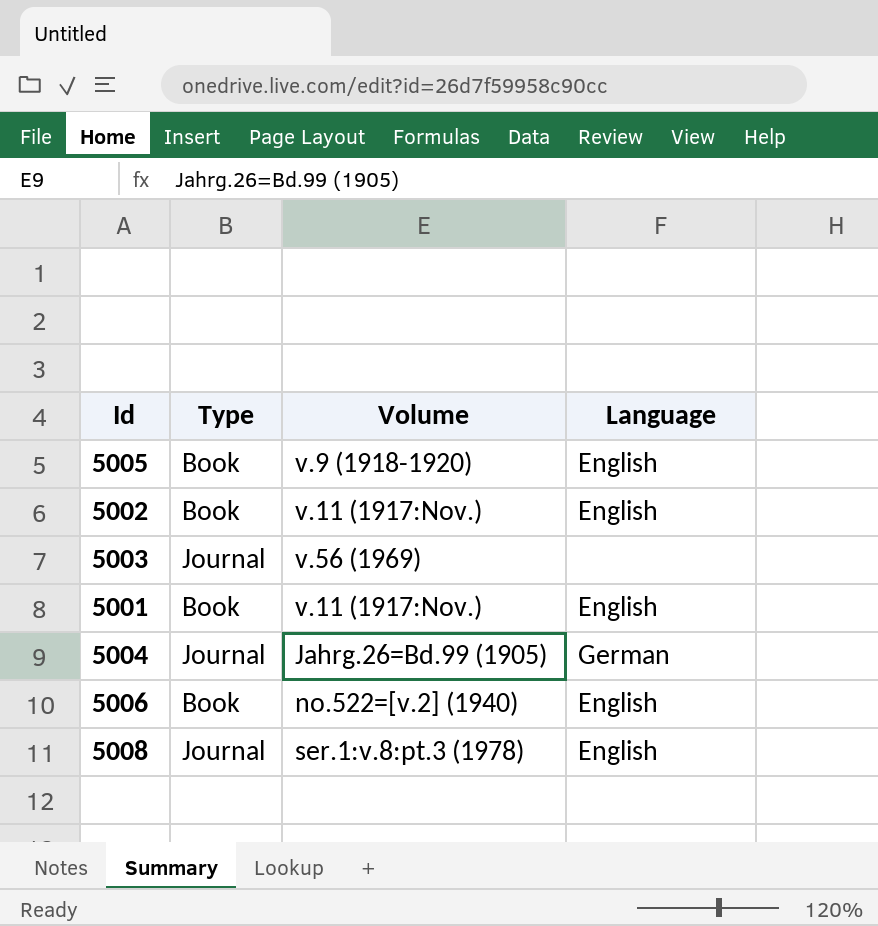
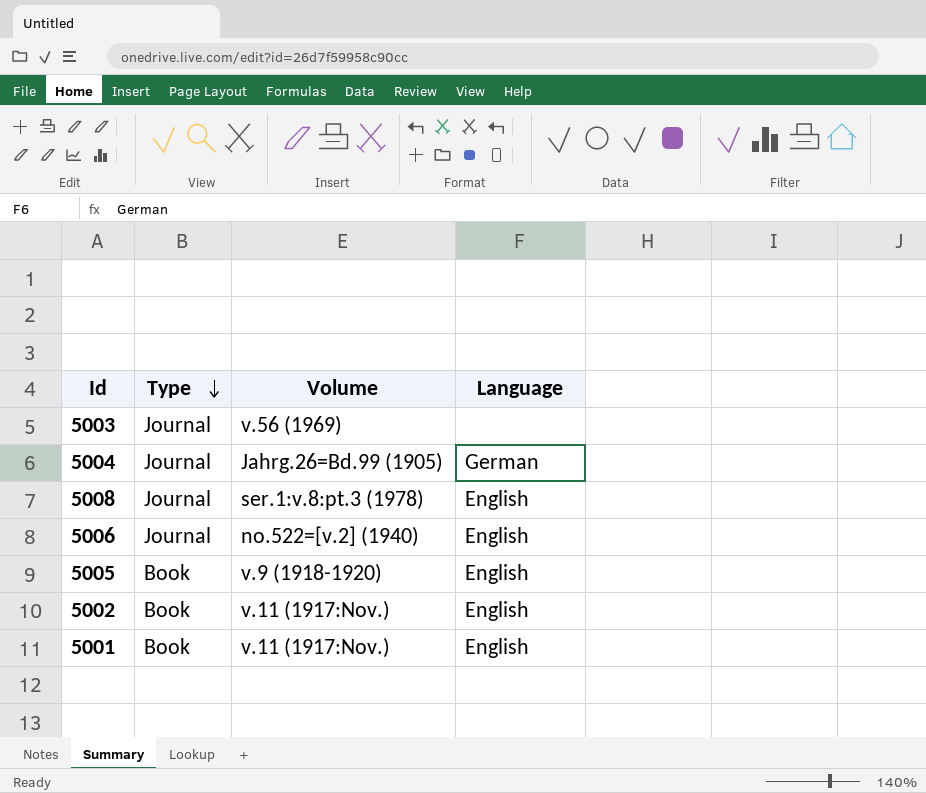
row order: none -> Type descending
5006 | Type: Book -> Journal

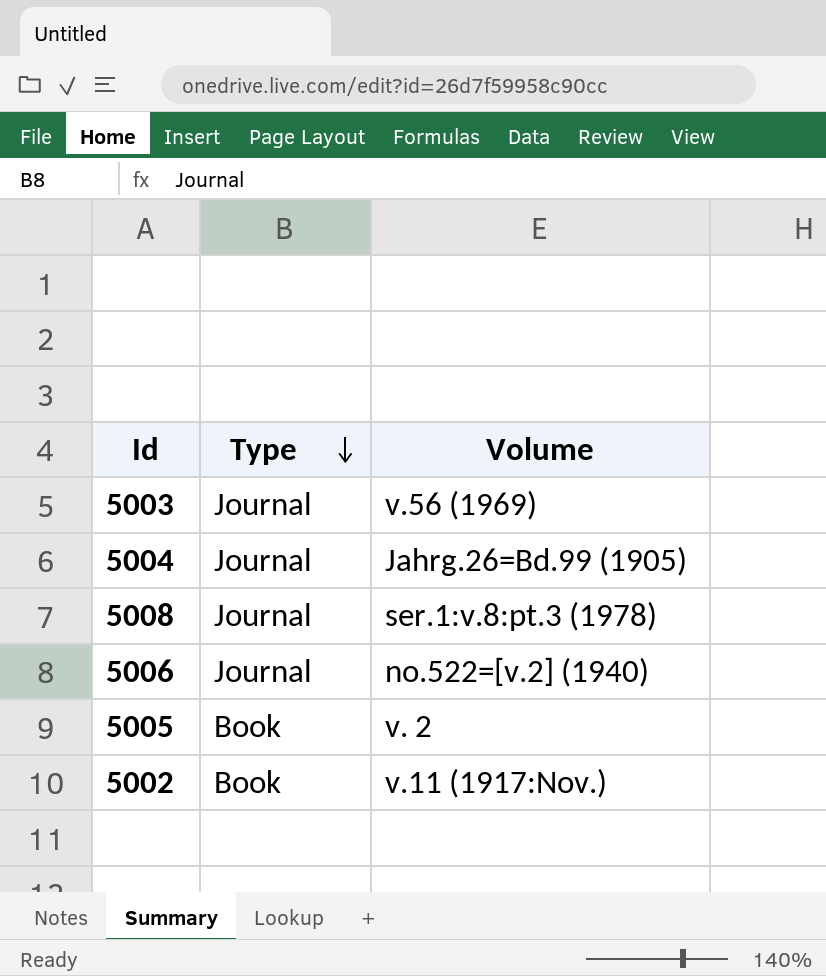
column Language | position: 4 -> none
row 5001: Book | v.11 (1917:Nov.) | English -> none
5005 | Volume: v.9 (1918-1920) -> v. 2

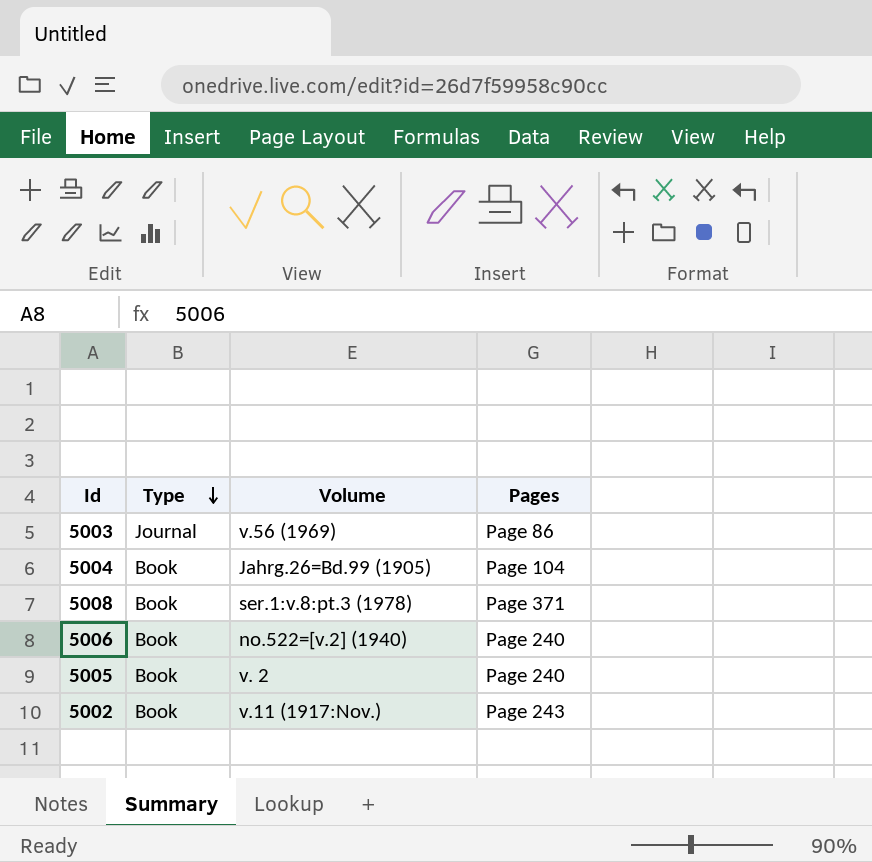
column Pages | position: none -> 4
5004 | Type: Journal -> Book
5008 | Type: Journal -> Book
5006 | Type: Journal -> Book

